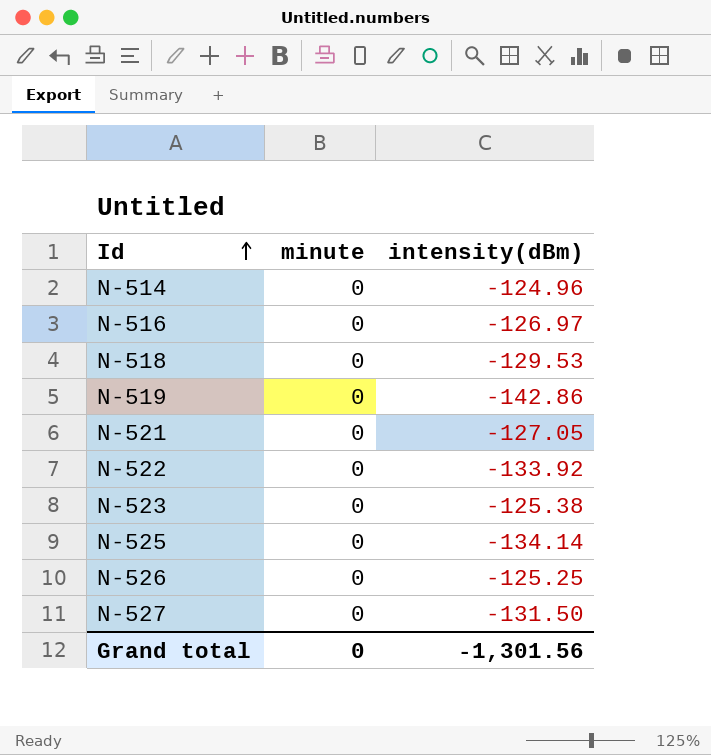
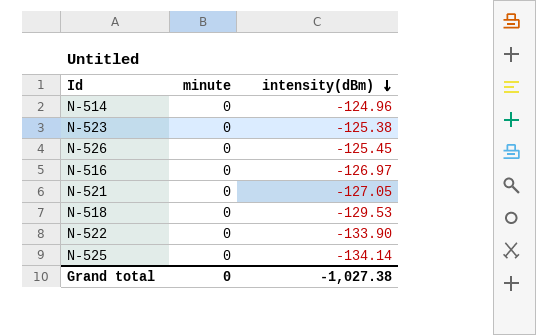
row order: Id ascending -> intensity(dBm) descending
row N-519: 0 | -142.86 -> none
row N-527: 0 | -131.50 -> none
N-526 | intensity(dBm): -125.25 -> -125.45
N-522 | intensity(dBm): -133.92 -> -133.90
Grand total | intensity(dBm): -1,301.56 -> -1,027.38

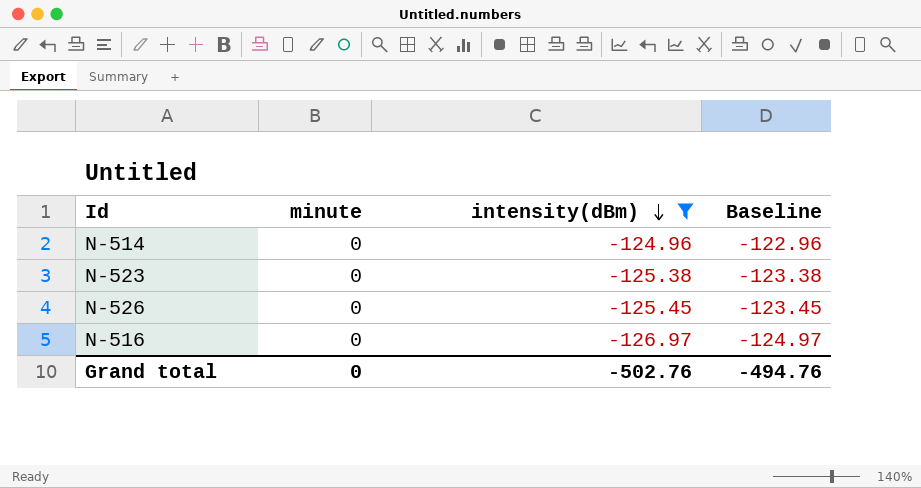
filter: none -> intensity(dBm) >= -126.97
column Baseline | formula: none -> [intensity(dBm)] + 2
Grand total | intensity(dBm): -1,027.38 -> -502.76

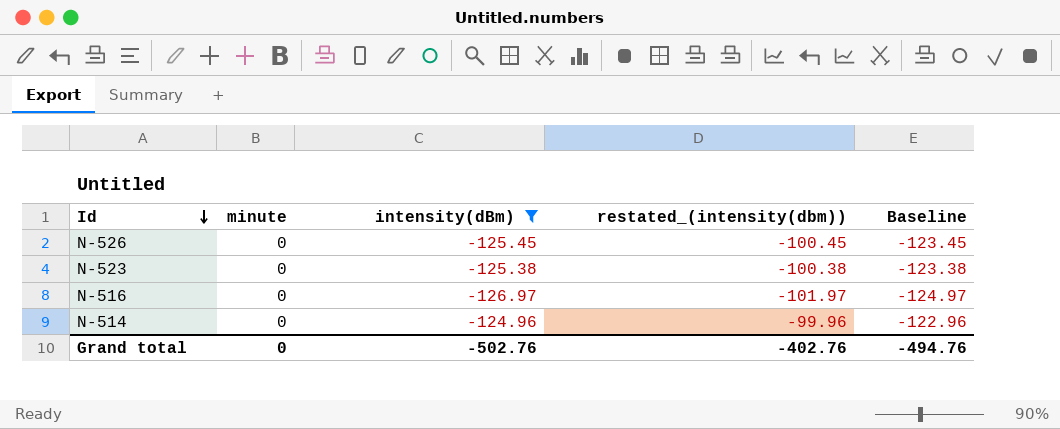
row order: intensity(dBm) descending -> Id descending
column restated_(intensity(dbm)) | formula: none -> [intensity(dBm)] + 25

